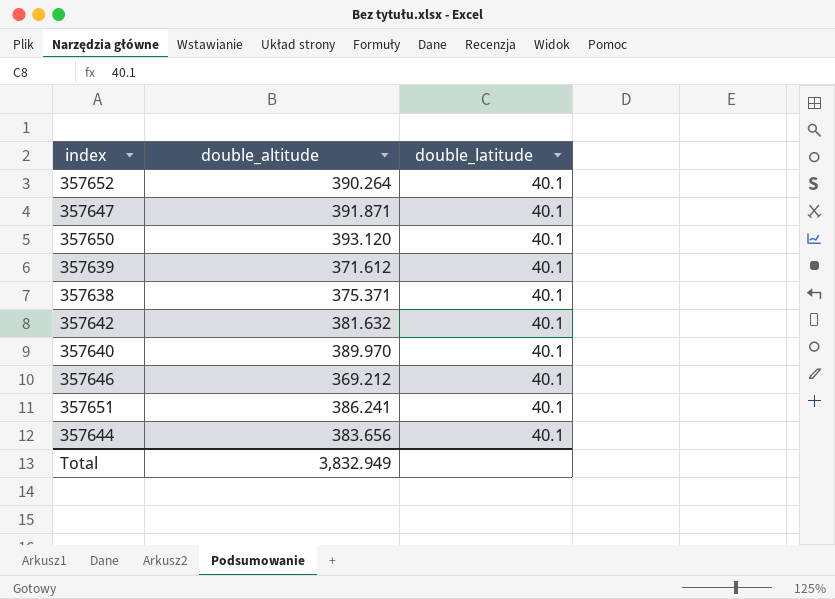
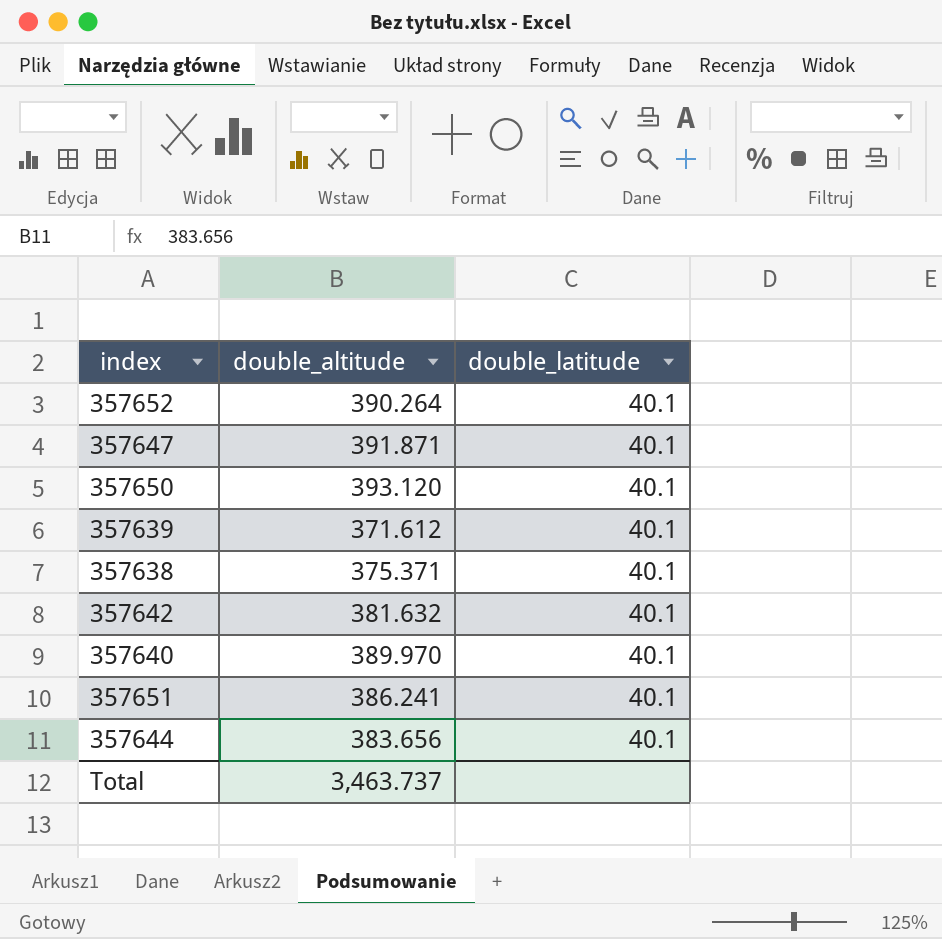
row 357646: 369.212 | 40.1 -> none
Total | double_altitude: 3,832.949 -> 3,463.737

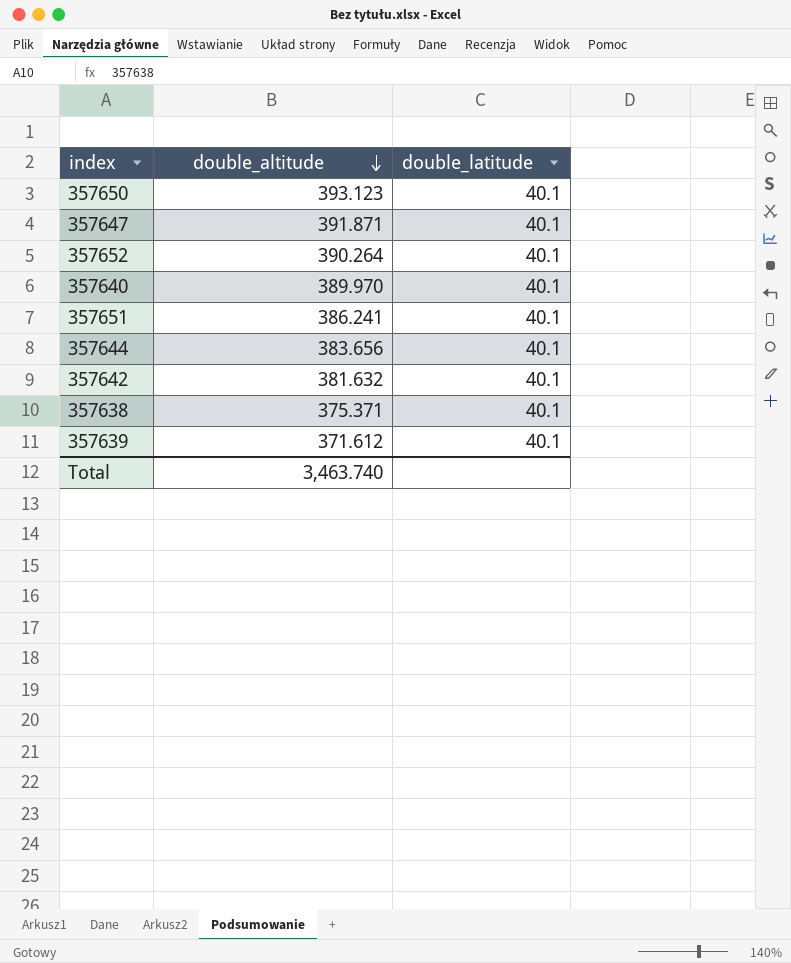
row order: none -> double_altitude descending
357650 | double_altitude: 393.120 -> 393.123
Total | double_altitude: 3,463.737 -> 3,463.740

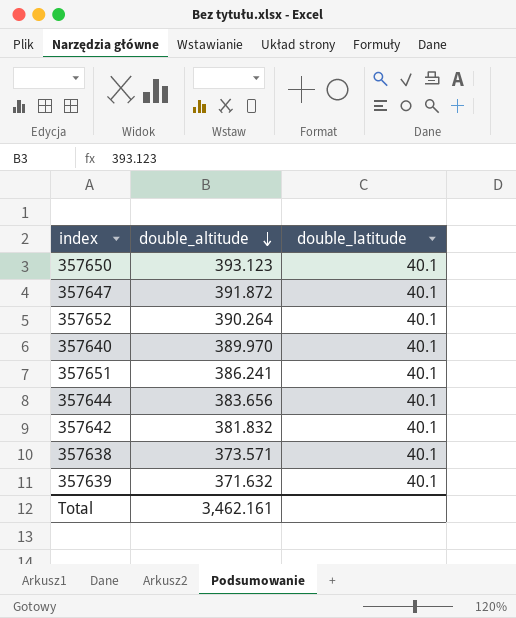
357647 | double_altitude: 391.871 -> 391.872
357642 | double_altitude: 381.632 -> 381.832
357638 | double_altitude: 375.371 -> 373.571
357639 | double_altitude: 371.612 -> 371.632
Total | double_altitude: 3,463.740 -> 3,462.161

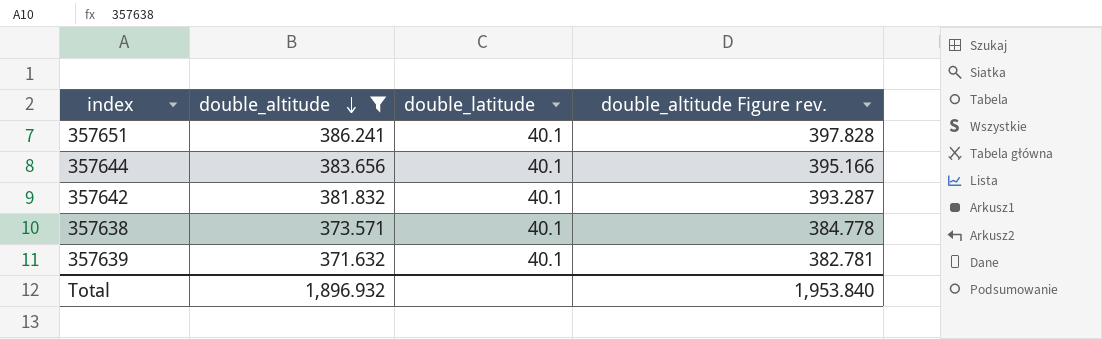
filter: none -> double_altitude <= 386.241
column double_altitude Figure rev. | formula: none -> [double_altitude] * 1.03
Total | double_altitude: 3,462.161 -> 1,896.932

